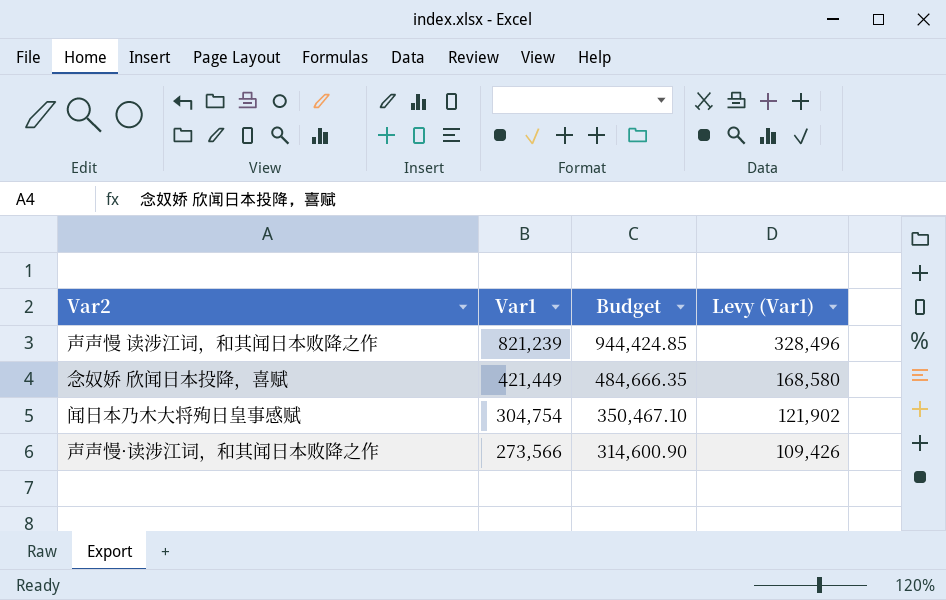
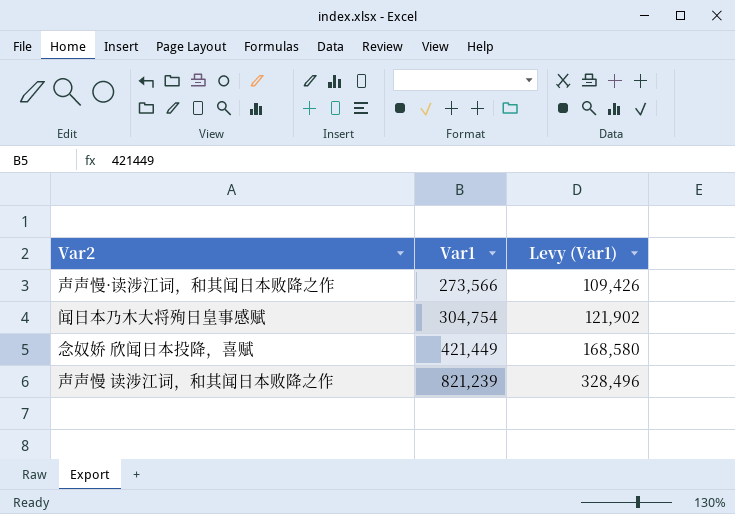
row order: Var1 descending -> Var1 ascending
column Budget | formula: [Var1] * 1.15 -> none

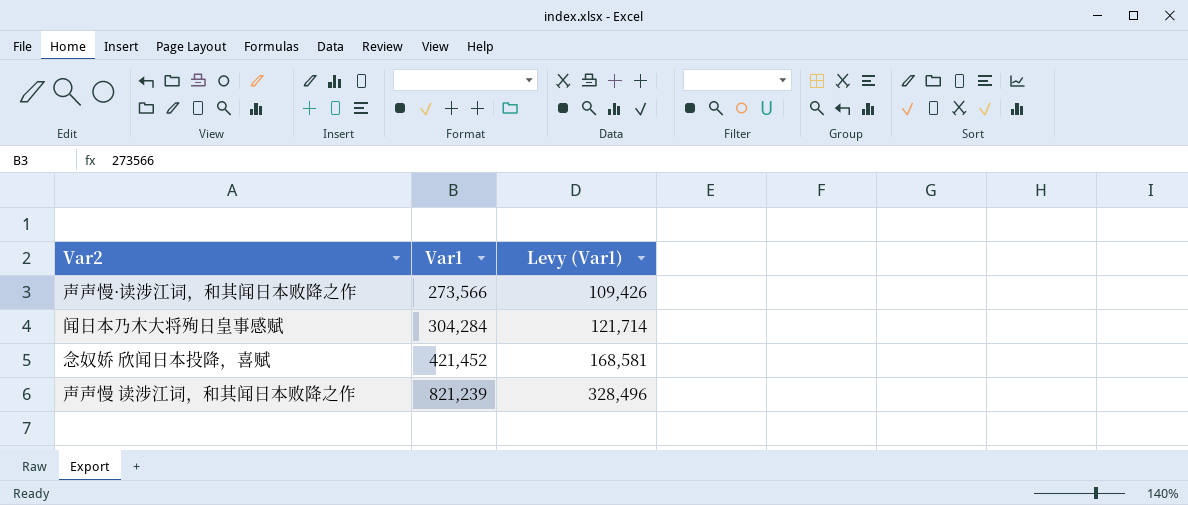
闻日本乃木大将殉日皇事感赋 | Var1: 304,754 -> 304,284
闻日本乃木大将殉日皇事感赋 | Levy (Var1): 121,902 -> 121,714
念奴娇 欣闻日本投降，喜赋 | Var1: 421,449 -> 421,452
念奴娇 欣闻日本投降，喜赋 | Levy (Var1): 168,580 -> 168,581

